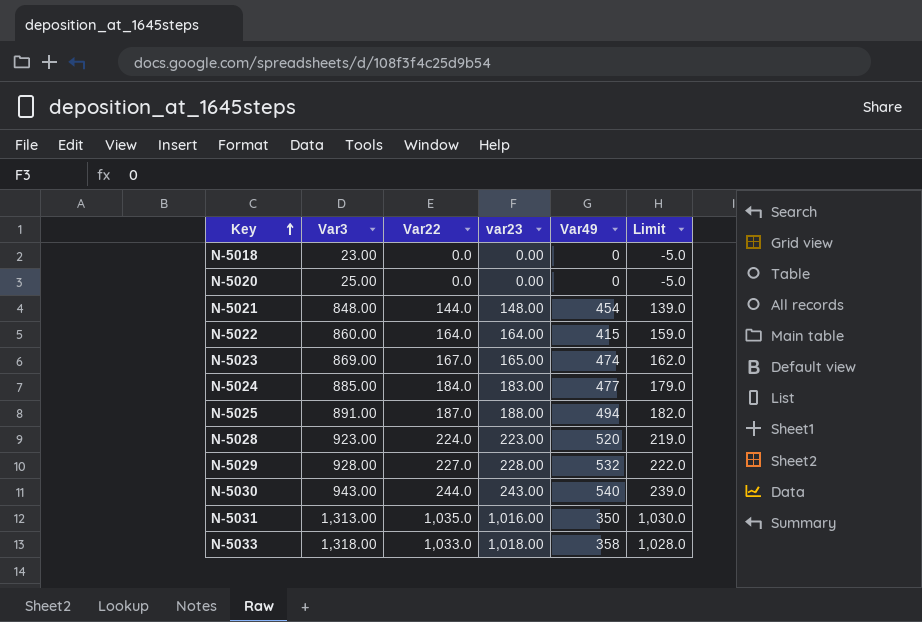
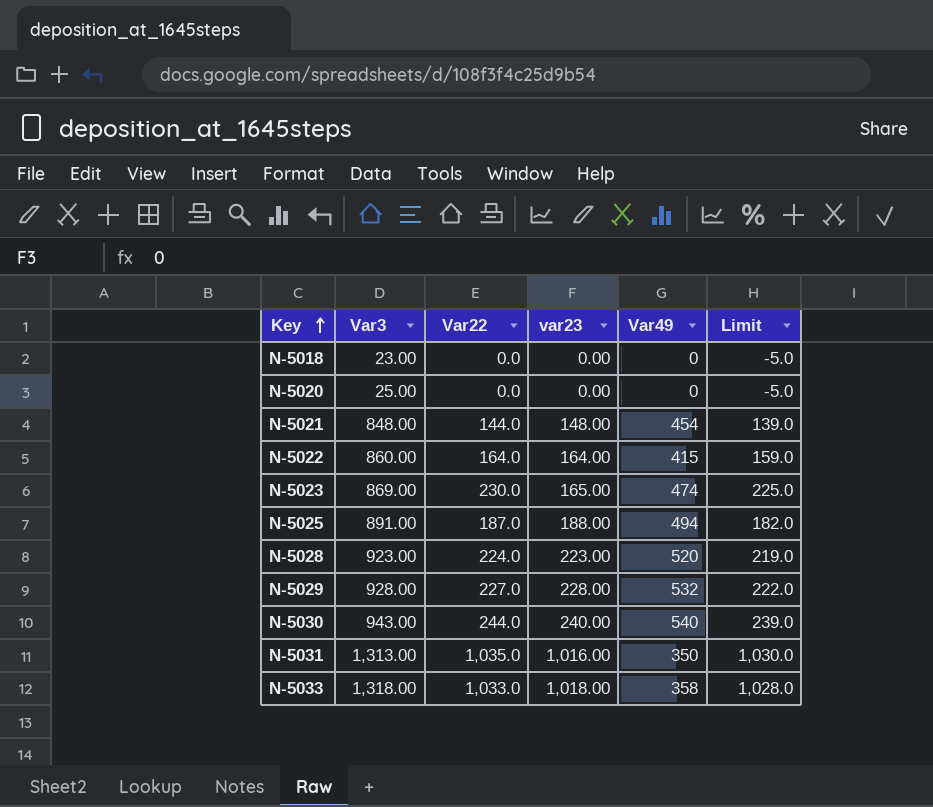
row N-5024: 885.00 | 184.0 | 183.00 | 477 | 179.0 -> none
N-5023 | Var22: 167.0 -> 230.0
N-5023 | Limit: 162.0 -> 225.0
N-5030 | var23: 243.00 -> 240.00

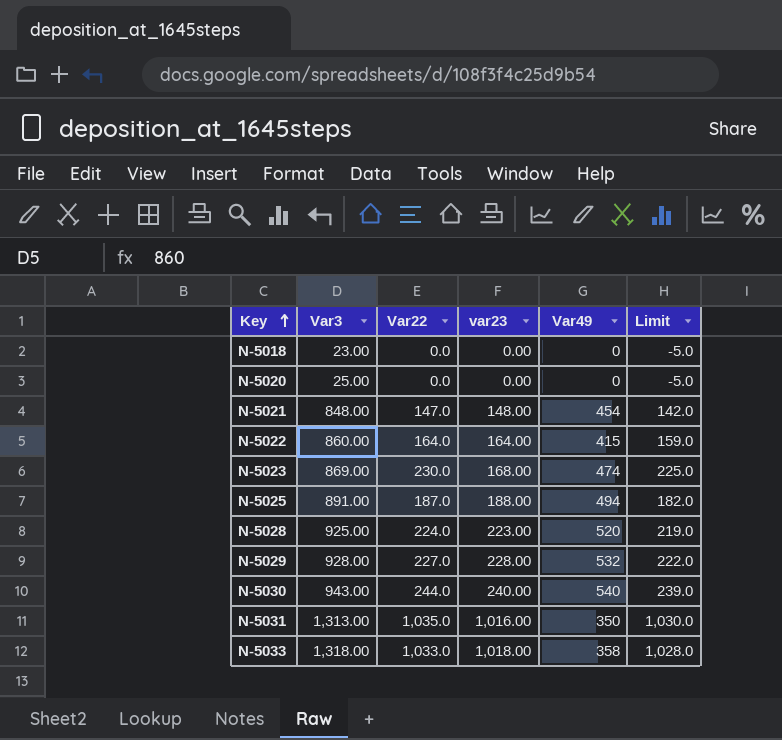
N-5021 | Var22: 144.0 -> 147.0
N-5021 | Limit: 139.0 -> 142.0
N-5023 | var23: 165.00 -> 168.00
N-5028 | Var3: 923.00 -> 925.00

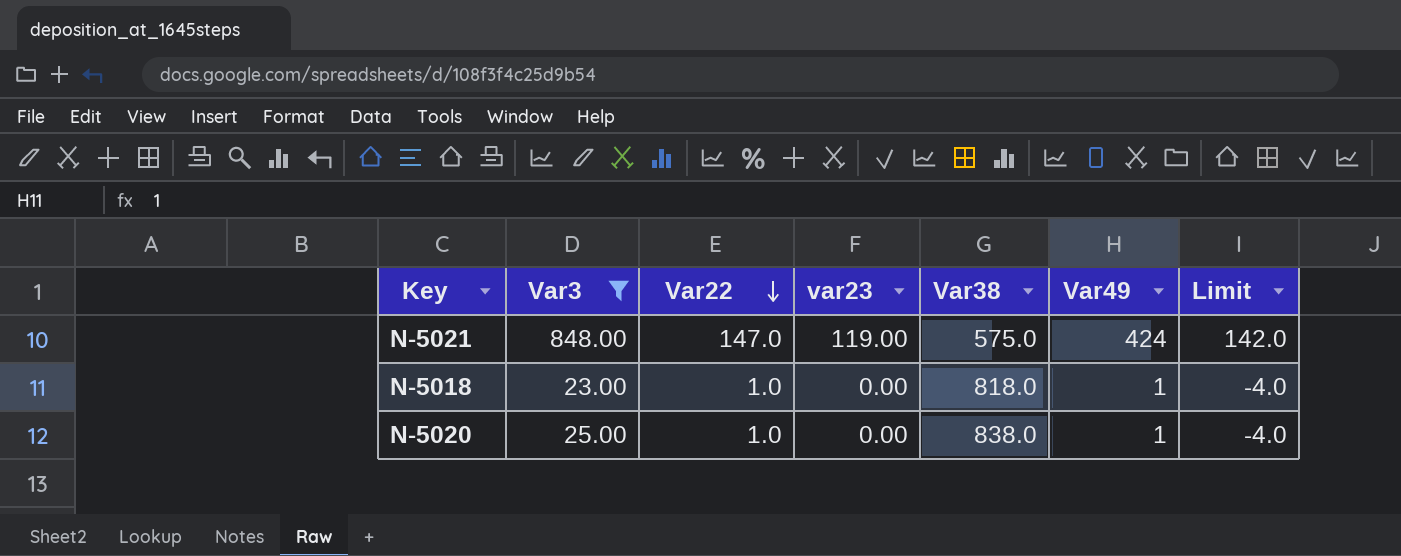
filter: none -> Var3 <= 848.00
row order: Key ascending -> Var22 descending
column Var38 | position: none -> 5
N-5021 | var23: 148.00 -> 119.00
N-5021 | Var49: 454 -> 424
N-5018 | Var22: 0.0 -> 1.0
N-5018 | Var49: 0 -> 1
N-5018 | Limit: -5.0 -> -4.0
N-5020 | Var22: 0.0 -> 1.0
N-5020 | Var49: 0 -> 1
N-5020 | Limit: -5.0 -> -4.0

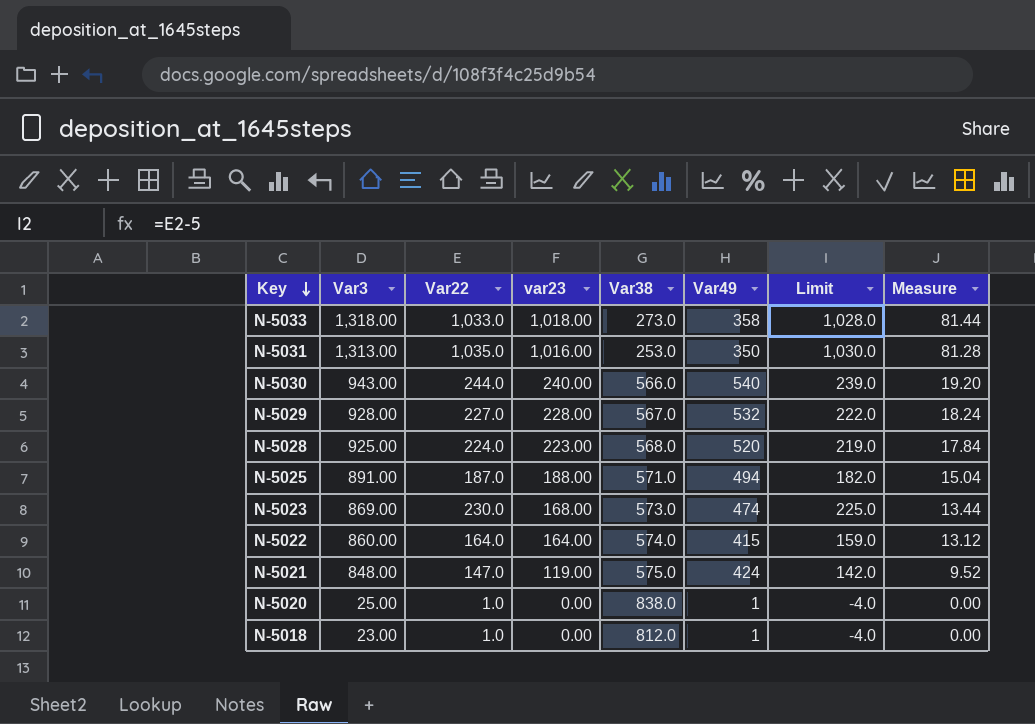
filter: Var3 <= 848.00 -> none
row order: Var22 descending -> Key descending
column Measure | formula: none -> [var23] * 0.08
N-5018 | Var38: 818.0 -> 812.0

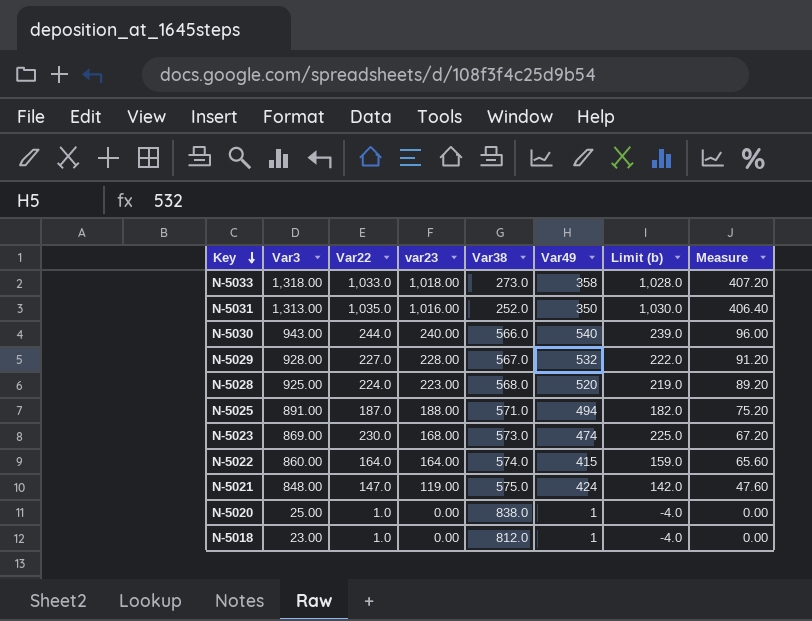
column name: Limit -> Limit (b)
column Measure | formula: [var23] * 0.08 -> [var23] * 0.4
N-5031 | Var38: 253.0 -> 252.0

